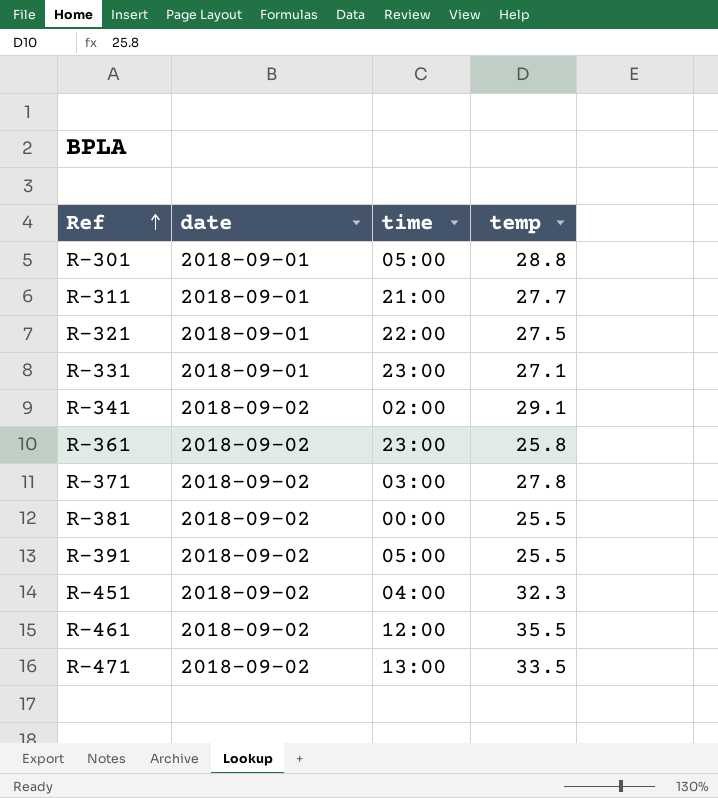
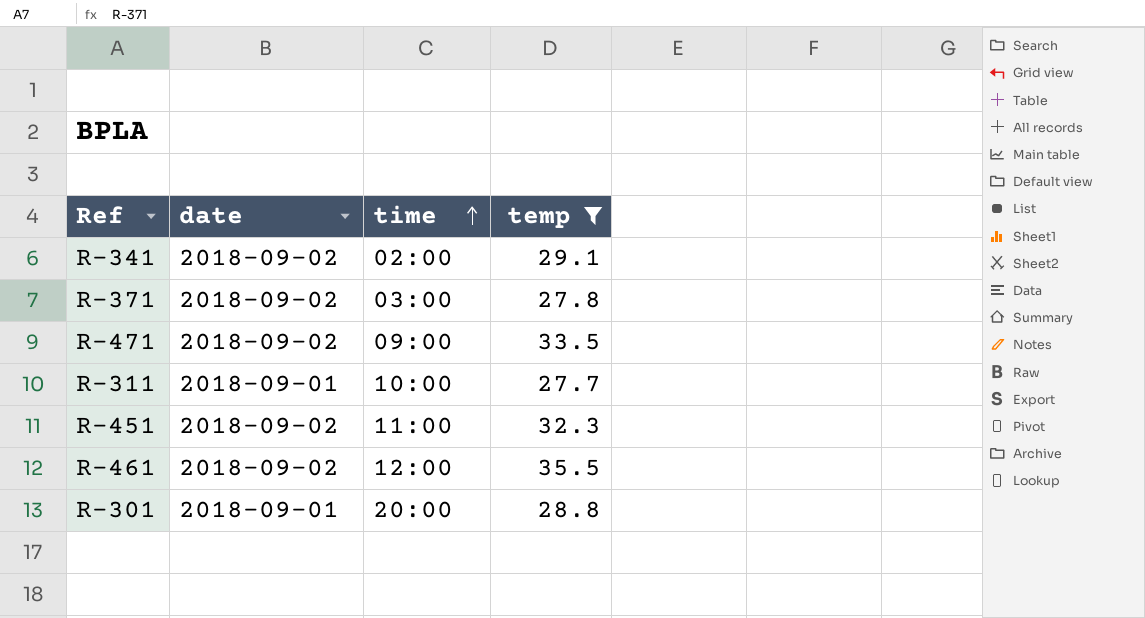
filter: none -> temp >= 27.7
row order: Ref ascending -> time ascending
R-471 | time: 13:00 -> 09:00
R-311 | time: 21:00 -> 10:00
R-451 | time: 04:00 -> 11:00
R-301 | time: 05:00 -> 20:00

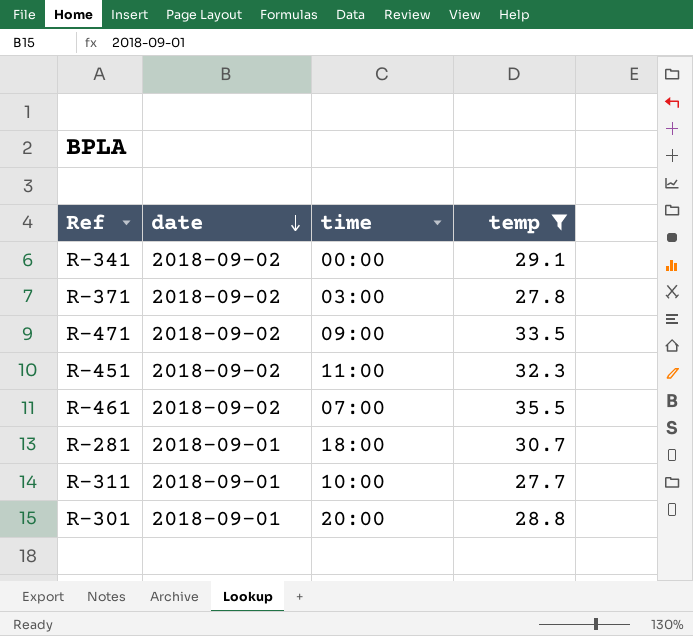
row order: time ascending -> date descending
R-341 | time: 02:00 -> 00:00
R-461 | time: 12:00 -> 07:00
row R-281: none -> 2018-09-01 | 18:00 | 30.7

